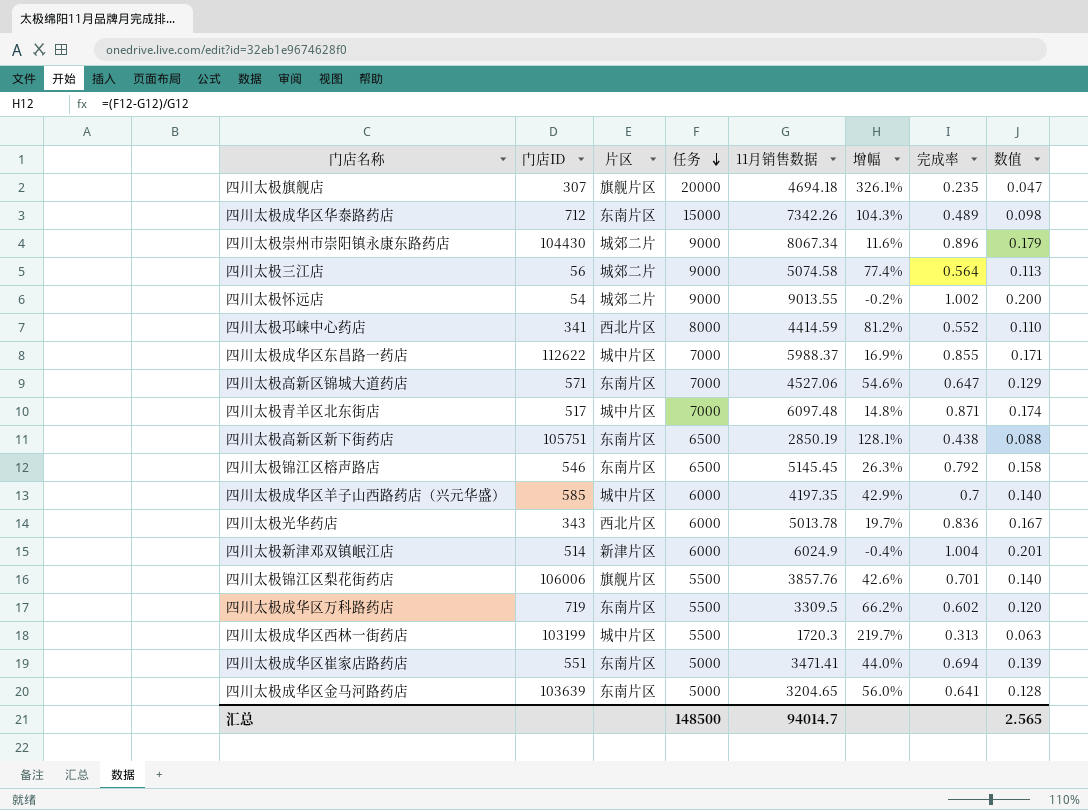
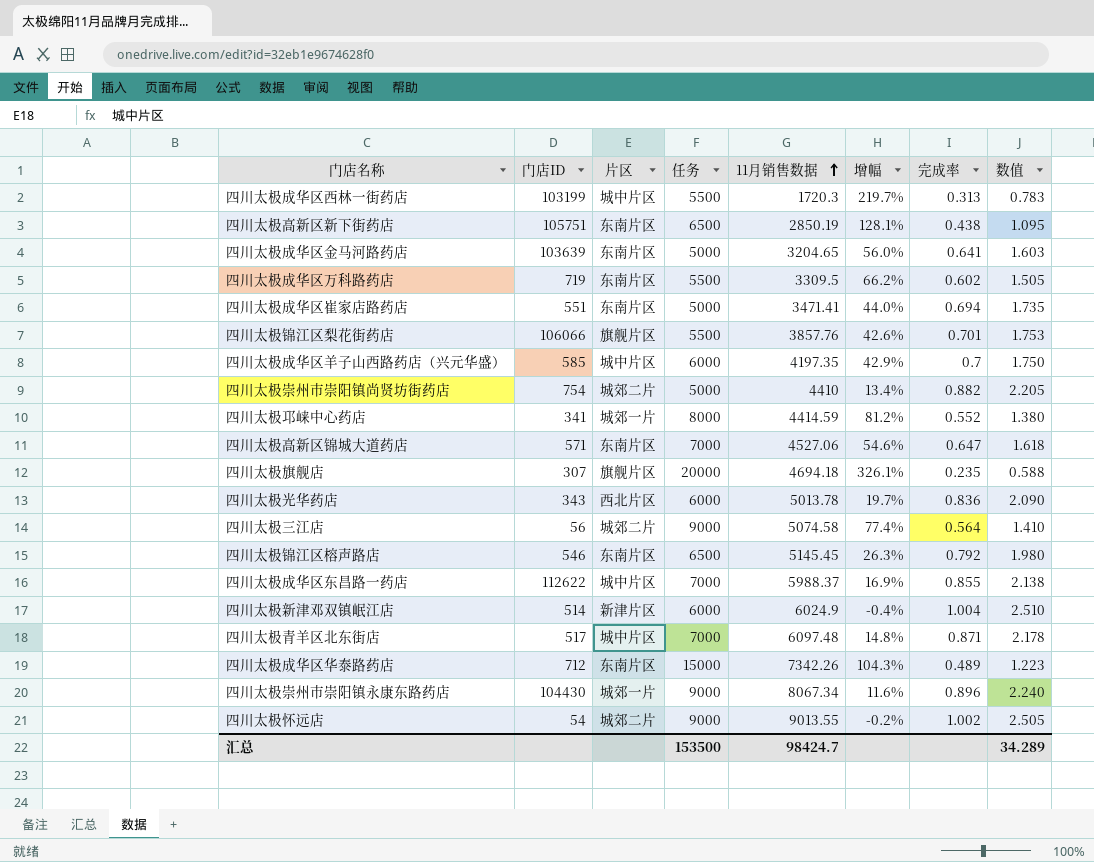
row order: 任务 descending -> 11月销售数据 ascending
column 数值 | formula: [完成率] * 0.2 -> [完成率] * 2.5
四川太极锦江区梨花街药店 | 门店ID: 106006 -> 106066
row 四川太极崇州市崇阳镇尚贤坊街药店: none -> 754 | 城郊二片 | 5000 | 4410 | 13.4% | 0.882 | 2.205
四川太极邛崃中心药店 | 片区: 西北片区 -> 城郊一片
四川太极崇州市崇阳镇永康东路药店 | 片区: 城郊二片 -> 城郊一片
汇总 | 任务: 148500 -> 153500
汇总 | 11月销售数据: 94014.7 -> 98424.7
汇总 | 数值: 2.565 -> 34.289

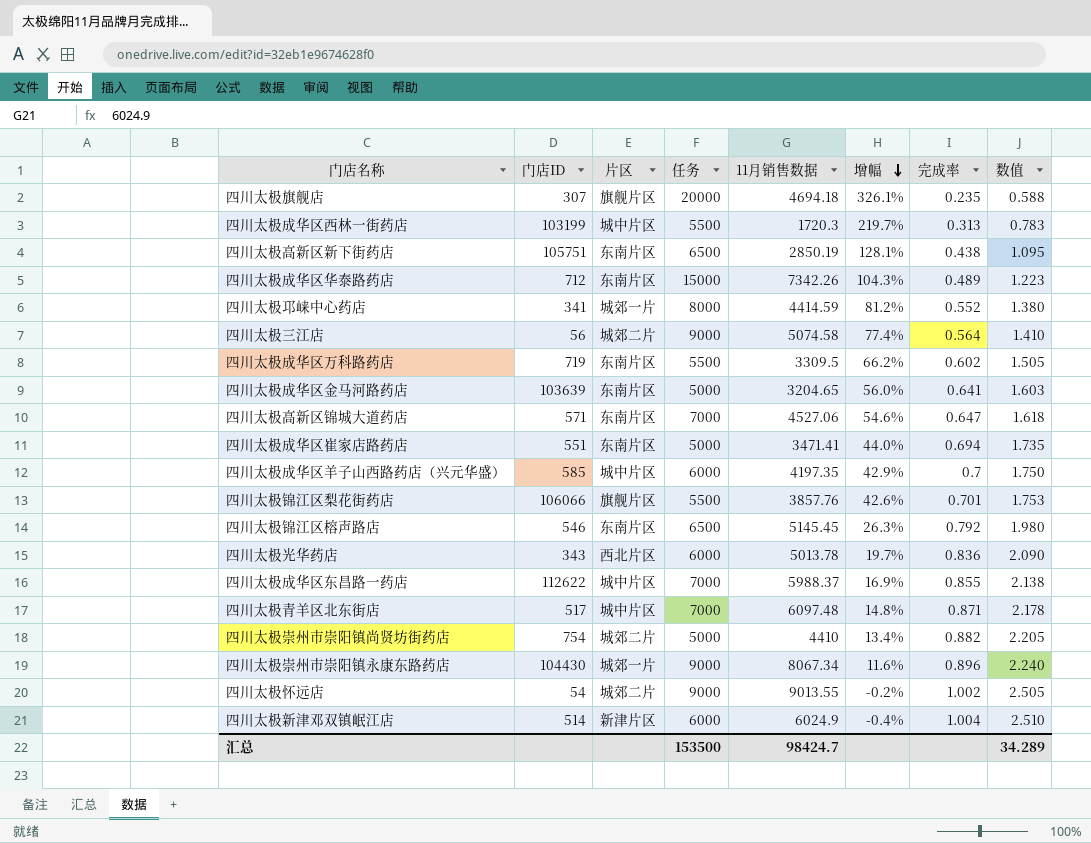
row order: 11月销售数据 ascending -> 增幅 descending

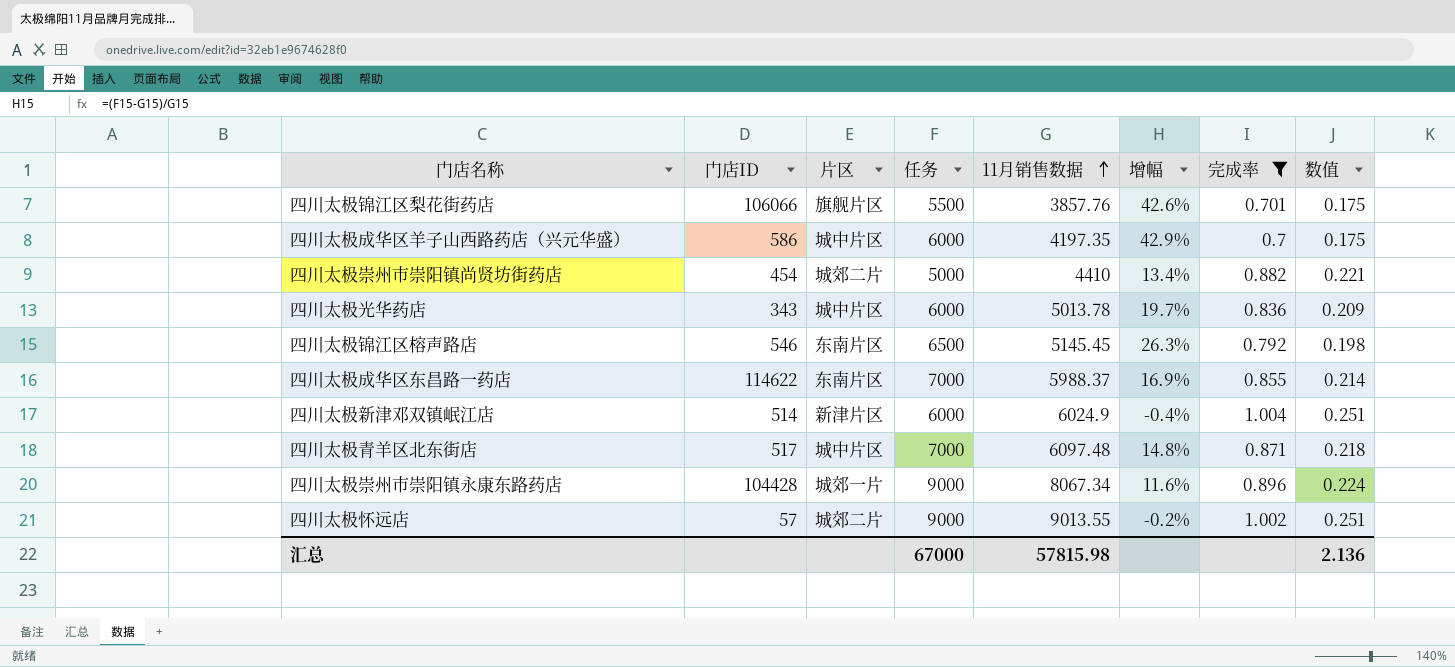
filter: none -> 完成率 >= 0.7
row order: 增幅 descending -> 11月销售数据 ascending
column 数值 | formula: [完成率] * 2.5 -> [完成率] * 0.25
四川太极成华区羊子山西路药店（兴元华盛） | 门店ID: 585 -> 586
四川太极崇州市崇阳镇尚贤坊街药店 | 门店ID: 754 -> 454
四川太极光华药店 | 片区: 西北片区 -> 城中片区
四川太极成华区东昌路一药店 | 门店ID: 112622 -> 114622
四川太极成华区东昌路一药店 | 片区: 城中片区 -> 东南片区
四川太极崇州市崇阳镇永康东路药店 | 门店ID: 104430 -> 104428
四川太极怀远店 | 门店ID: 54 -> 57
汇总 | 任务: 153500 -> 67000
汇总 | 11月销售数据: 98424.7 -> 57815.98
汇总 | 数值: 34.289 -> 2.136

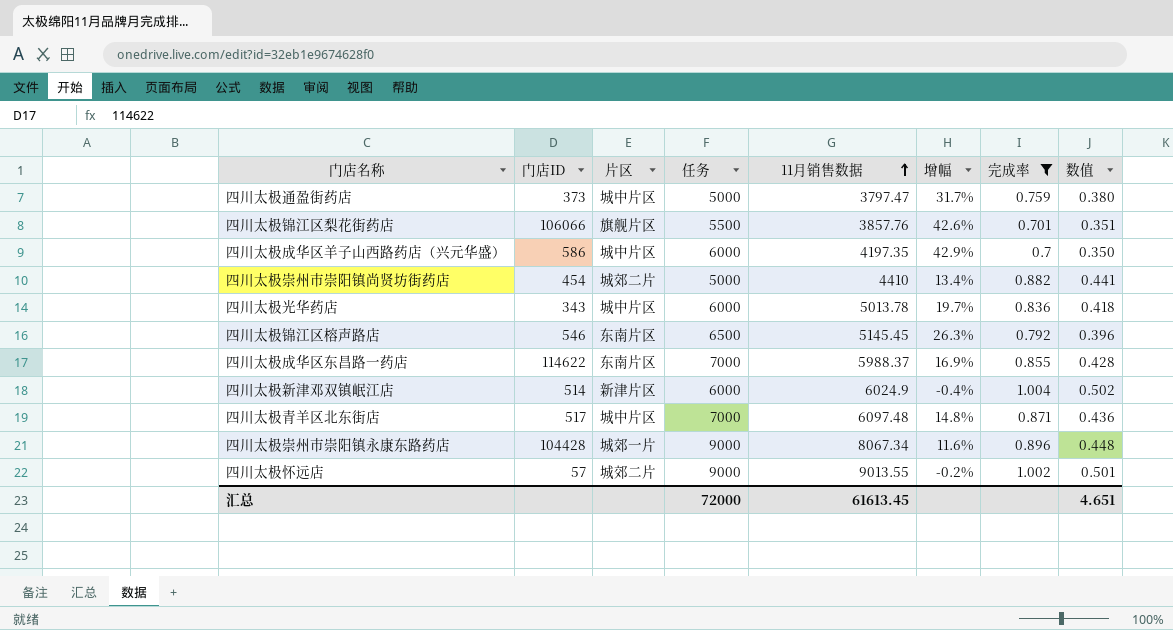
column 数值 | formula: [完成率] * 0.25 -> [完成率] * 0.5
row 四川太极通盈街药店: none -> 373 | 城中片区 | 5000 | 3797.47 | 31.7% | 0.759 | 0.380
汇总 | 任务: 67000 -> 72000
汇总 | 11月销售数据: 57815.98 -> 61613.45
汇总 | 数值: 2.136 -> 4.651

